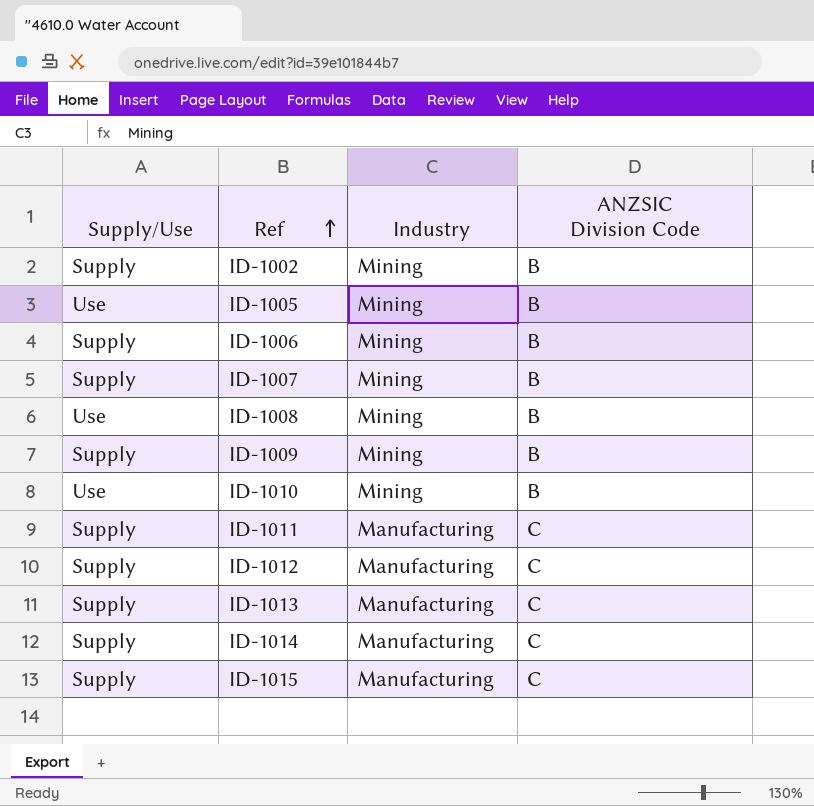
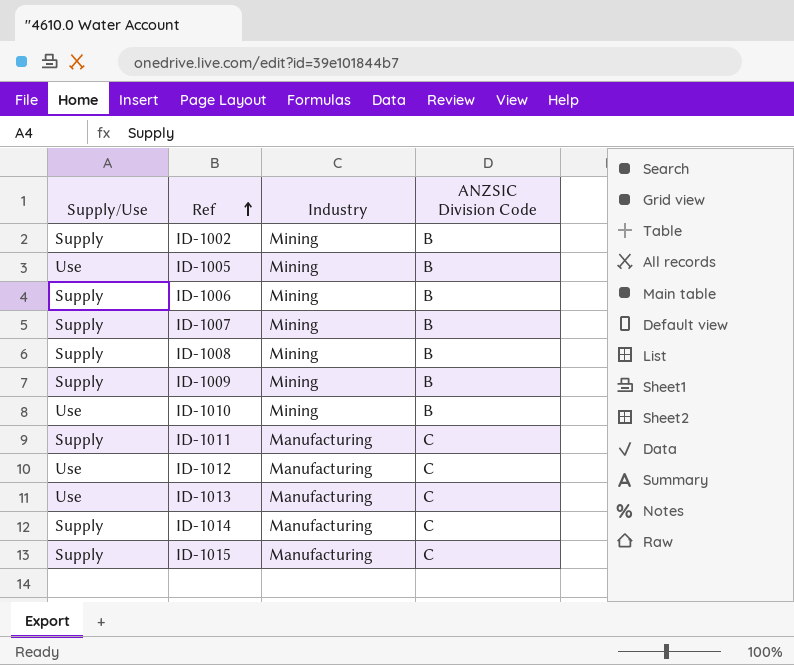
ID-1008 | Supply/Use: Use -> Supply
ID-1012 | Supply/Use: Supply -> Use
ID-1013 | Supply/Use: Supply -> Use

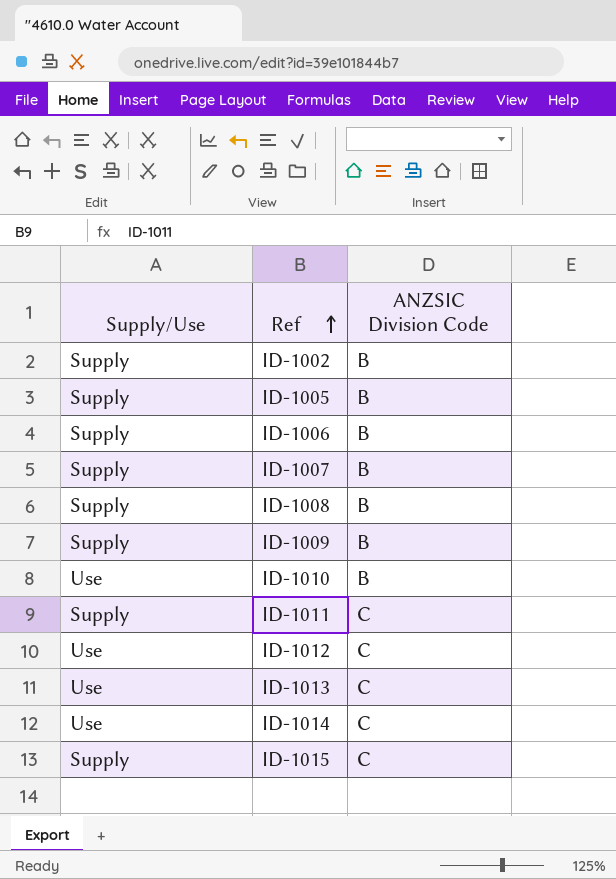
column Industry | position: 3 -> none
ID-1005 | Supply/Use: Use -> Supply
ID-1014 | Supply/Use: Supply -> Use

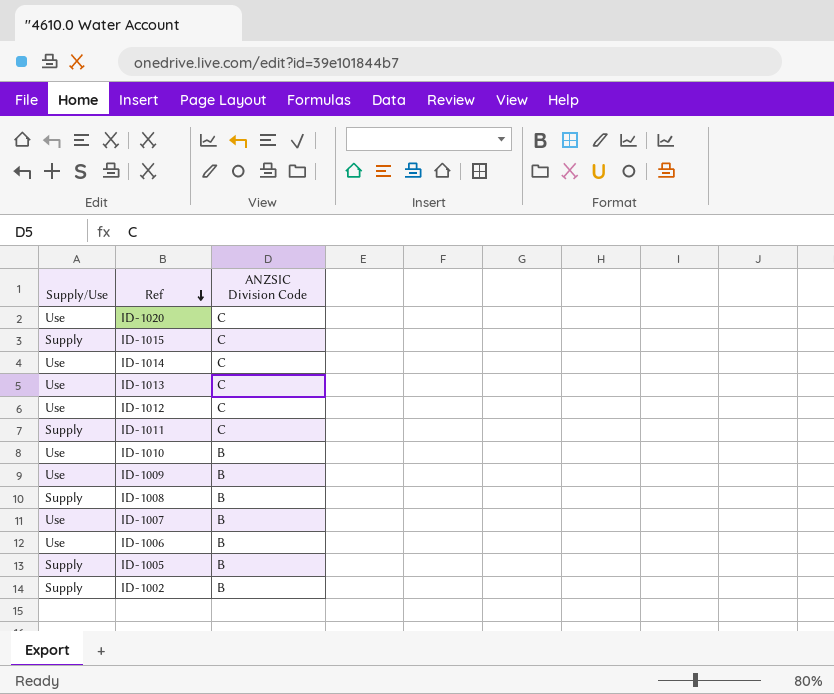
row order: Ref ascending -> Ref descending
row ID-1020: none -> Use | C
ID-1009 | Supply/Use: Supply -> Use
ID-1007 | Supply/Use: Supply -> Use
ID-1006 | Supply/Use: Supply -> Use

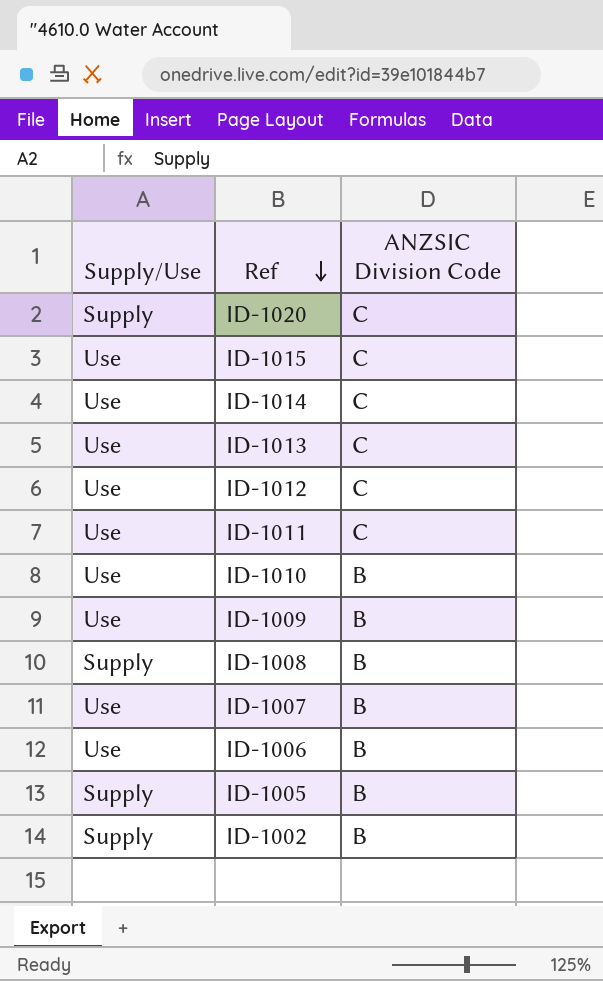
ID-1020 | Supply/Use: Use -> Supply
ID-1015 | Supply/Use: Supply -> Use
ID-1011 | Supply/Use: Supply -> Use

